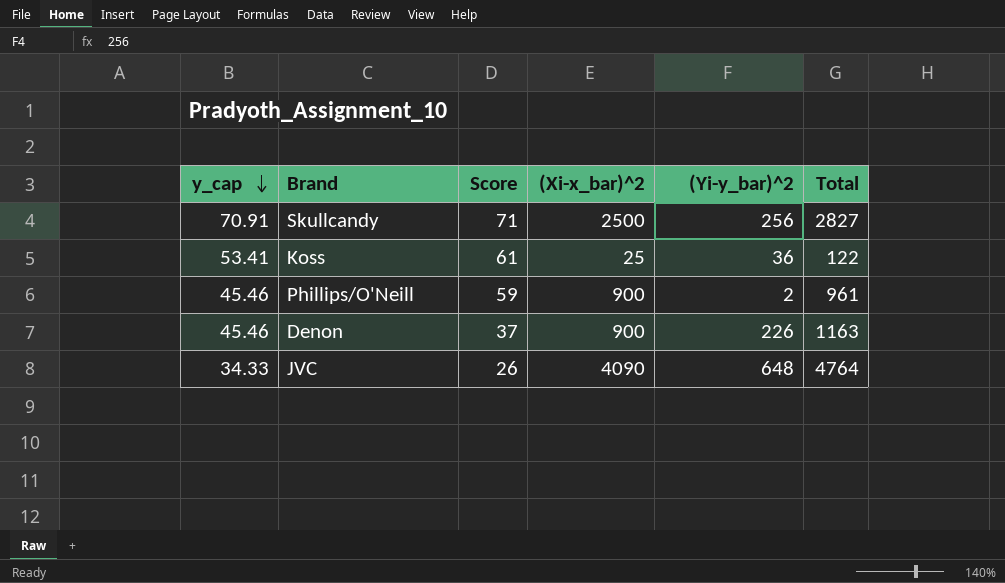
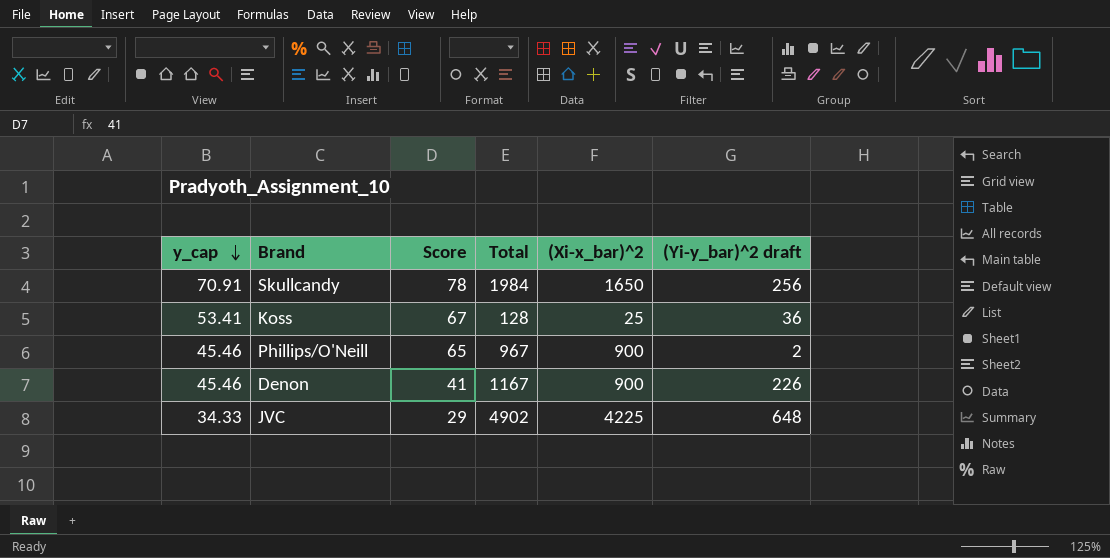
column Total | position: 6 -> 4
column name: (Yi-y_bar)^2 -> (Yi-y_bar)^2 draft
Skullcandy | Score: 71 -> 78
Skullcandy | Total: 2827 -> 1984
Skullcandy | (Xi-x_bar)^2: 2500 -> 1650
Koss | Score: 61 -> 67
Koss | Total: 122 -> 128
Phillips/O'Neill | Score: 59 -> 65
Phillips/O'Neill | Total: 961 -> 967
Denon | Score: 37 -> 41
Denon | Total: 1163 -> 1167
JVC | Score: 26 -> 29
JVC | Total: 4764 -> 4902
JVC | (Xi-x_bar)^2: 4090 -> 4225

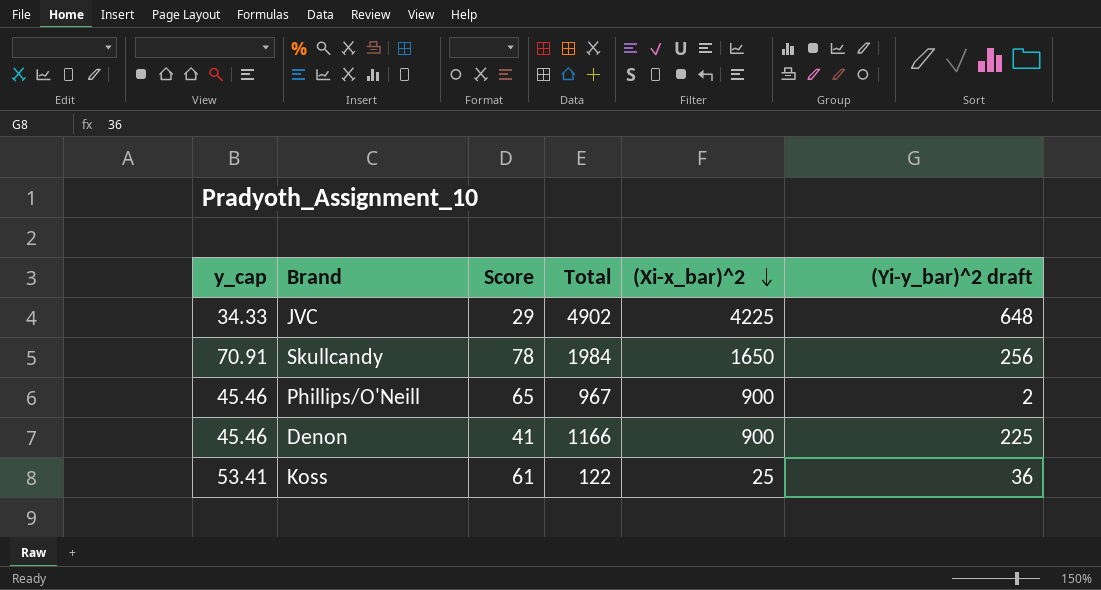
row order: y_cap descending -> (Xi-x_bar)^2 descending
Denon | Total: 1167 -> 1166
Denon | (Yi-y_bar)^2 draft: 226 -> 225
Koss | Score: 67 -> 61
Koss | Total: 128 -> 122

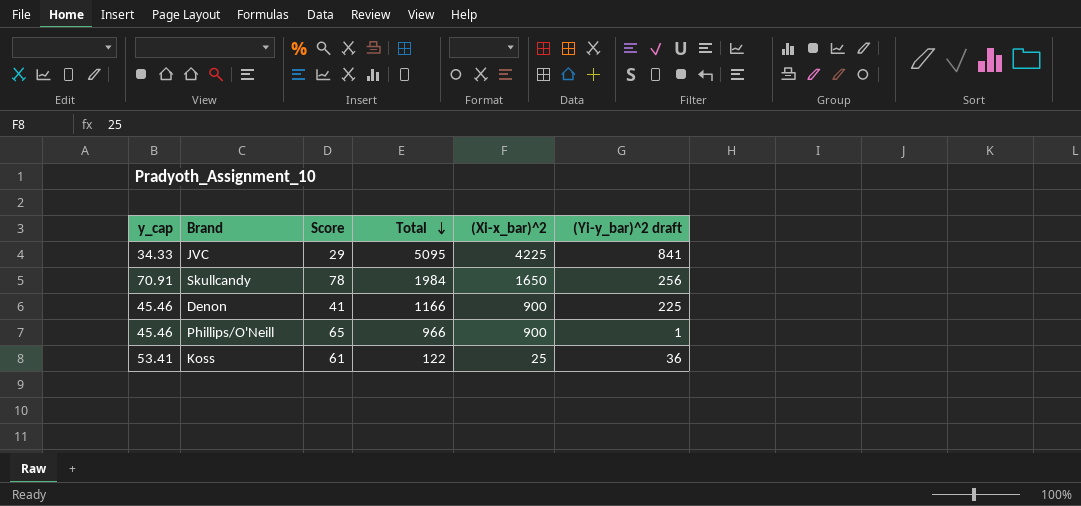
row order: (Xi-x_bar)^2 descending -> Total descending
JVC | Total: 4902 -> 5095
JVC | (Yi-y_bar)^2 draft: 648 -> 841
Phillips/O'Neill | Total: 967 -> 966
Phillips/O'Neill | (Yi-y_bar)^2 draft: 2 -> 1

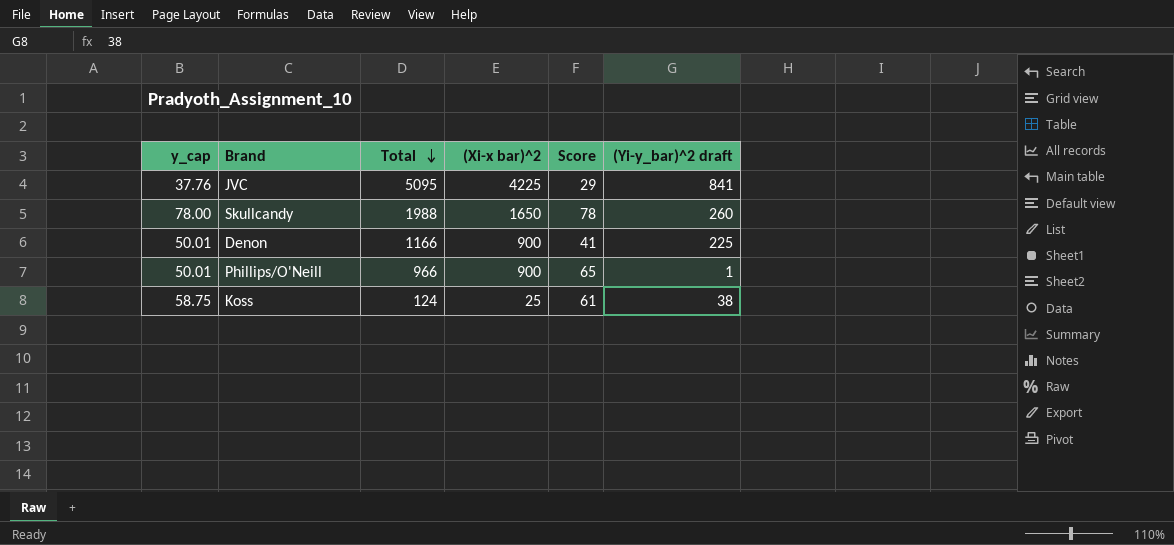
column name: (Xi-x_bar)^2 -> (Xi-x bar)^2
column Score | position: 3 -> 5
JVC | y_cap: 34.33 -> 37.76
Skullcandy | y_cap: 70.91 -> 78.00
Skullcandy | Total: 1984 -> 1988
Skullcandy | (Yi-y_bar)^2 draft: 256 -> 260
Denon | y_cap: 45.46 -> 50.01
Phillips/O'Neill | y_cap: 45.46 -> 50.01
Koss | y_cap: 53.41 -> 58.75
Koss | Total: 122 -> 124
Koss | (Yi-y_bar)^2 draft: 36 -> 38

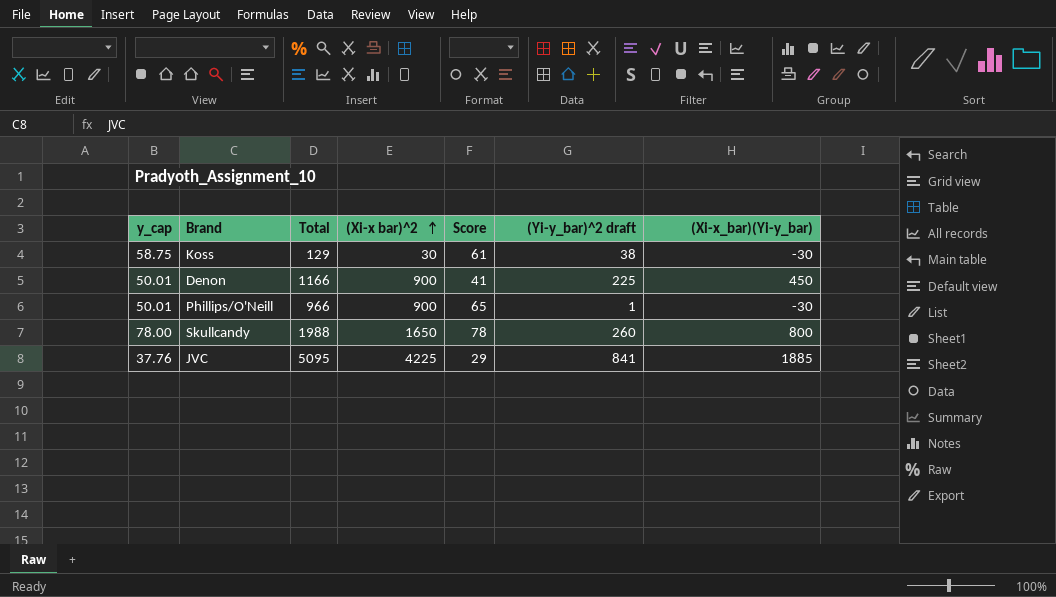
row order: Total descending -> (Xi-x bar)^2 ascending
column (Xi-x_bar)(Yi-y_bar) | position: none -> 7
Koss | Total: 124 -> 129
Koss | (Xi-x bar)^2: 25 -> 30

